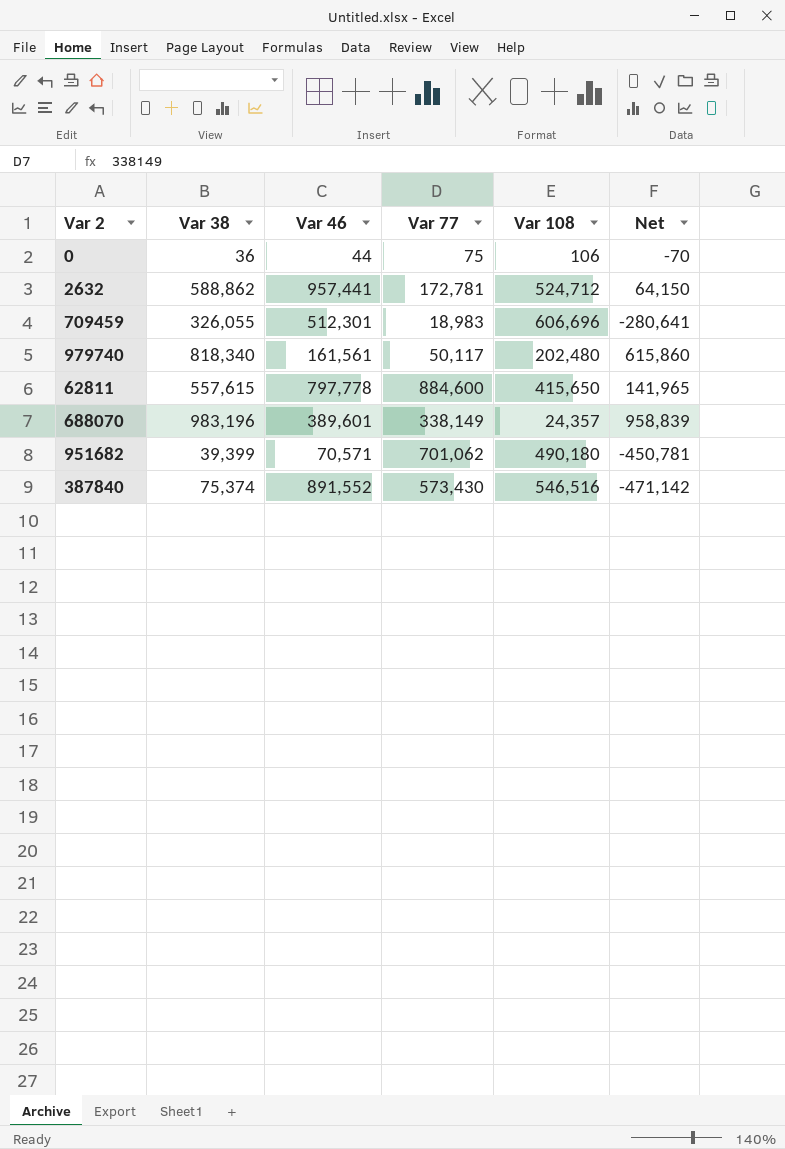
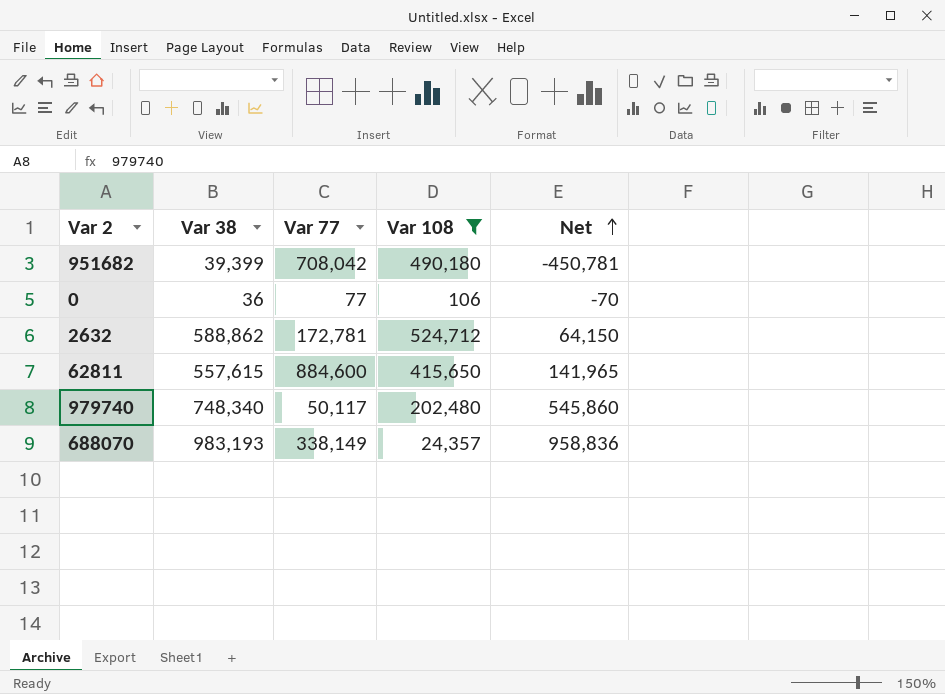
filter: none -> Var 108 <= 524,712
row order: none -> Net ascending
column Var 46 | position: 3 -> none
951682 | Var 77: 701,062 -> 708,042
0 | Var 77: 75 -> 77
979740 | Var 38: 818,340 -> 748,340
979740 | Net: 615,860 -> 545,860
688070 | Var 38: 983,196 -> 983,193
688070 | Net: 958,839 -> 958,836

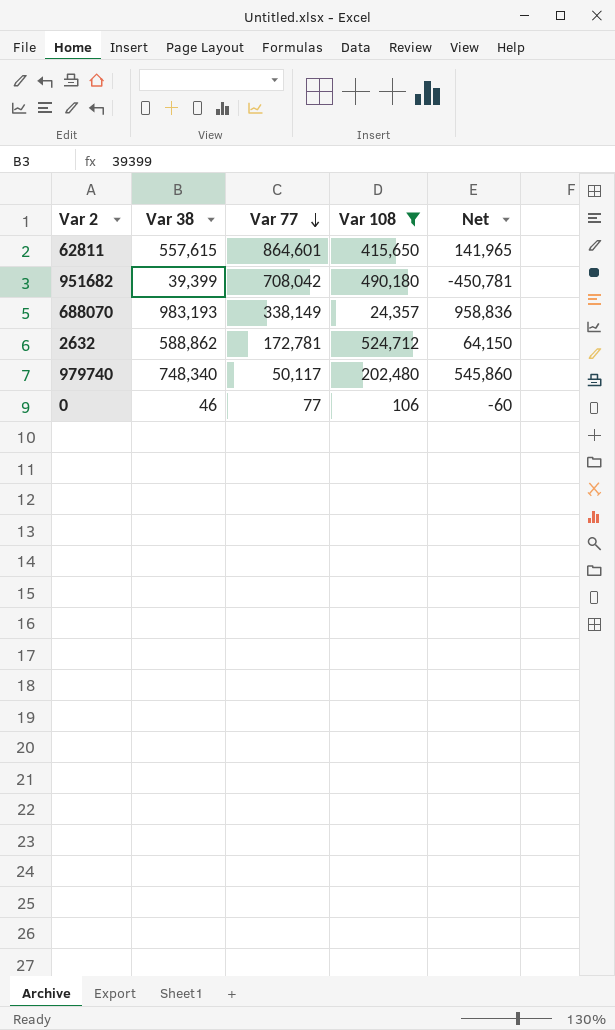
row order: Net ascending -> Var 77 descending
62811 | Var 77: 884,600 -> 864,601
0 | Var 38: 36 -> 46
0 | Net: -70 -> -60

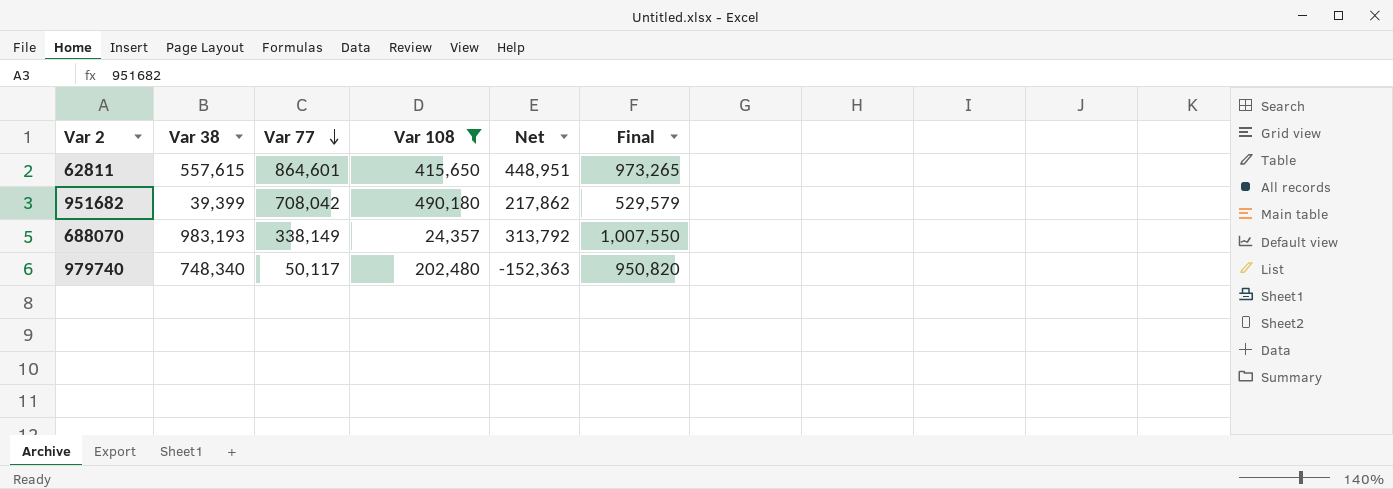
column Net | formula: [Var 38] - [Var 108] -> [Var 77] - [Var 108]
column Final | formula: none -> [Var 38] + [Var 108]
row 2632: 588,862 | 172,781 | 524,712 | 64,150 -> none
row 0: 46 | 77 | 106 | -60 -> none

